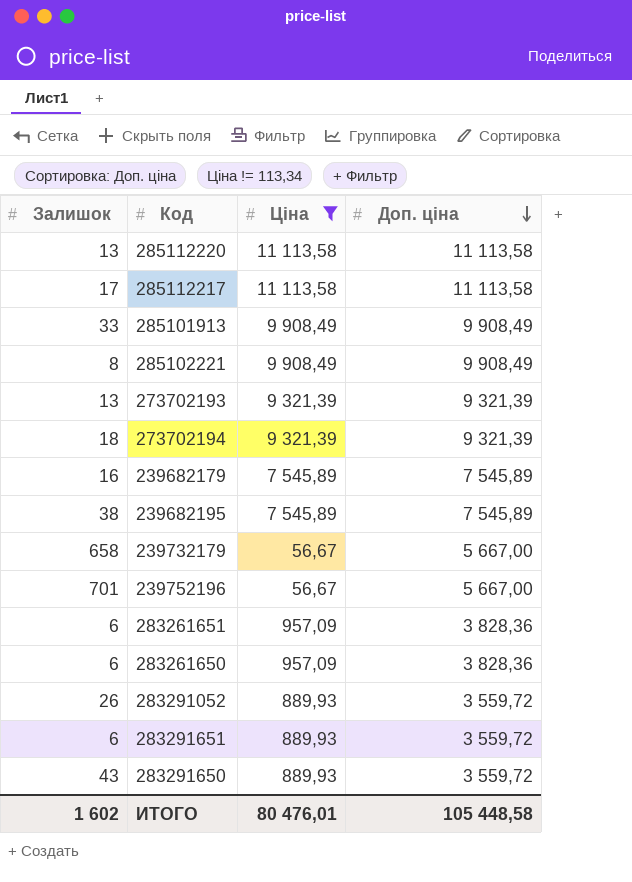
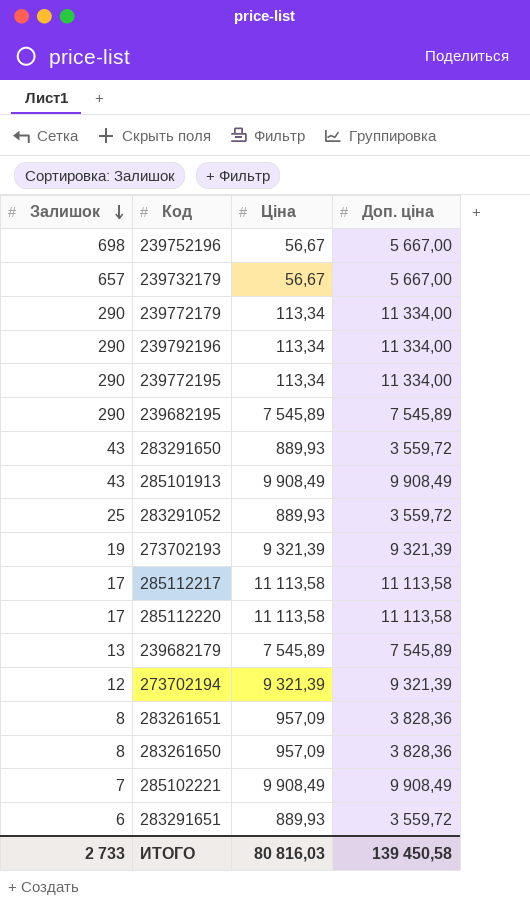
filter: Ціна != 113,34 -> none
row order: Доп. ціна descending -> Залишок descending
239752196 | Залишок: 701 -> 698
239732179 | Залишок: 658 -> 657
239682195 | Залишок: 38 -> 290
285101913 | Залишок: 33 -> 43
283291052 | Залишок: 26 -> 25
273702193 | Залишок: 13 -> 19
285112220 | Залишок: 13 -> 17
239682179 | Залишок: 16 -> 13
273702194 | Залишок: 18 -> 12
283261651 | Залишок: 6 -> 8
283261650 | Залишок: 6 -> 8
285102221 | Залишок: 8 -> 7
ИТОГО | Залишок: 1 602 -> 2 733
ИТОГО | Ціна: 80 476,01 -> 80 816,03
ИТОГО | Доп. ціна: 105 448,58 -> 139 450,58

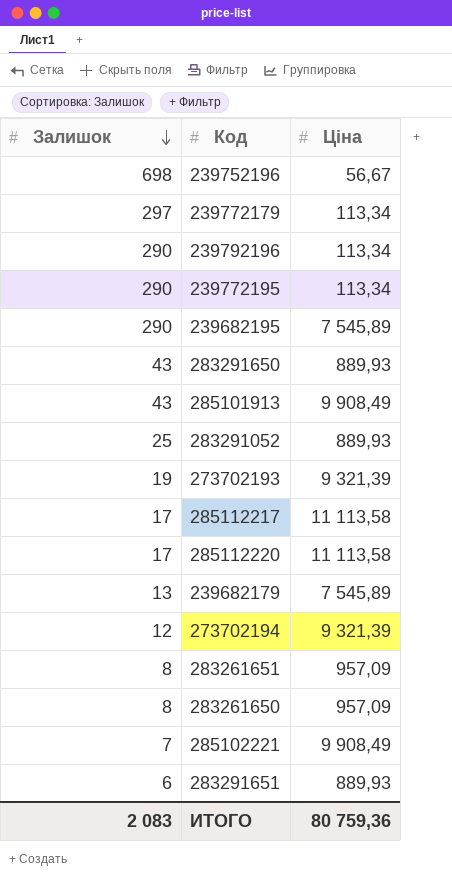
column Доп. ціна | position: 4 -> none
row 239732179: 657 | 56,67 | 5 667,00 -> none
239772179 | Залишок: 290 -> 297
ИТОГО | Залишок: 2 733 -> 2 083
ИТОГО | Ціна: 80 816,03 -> 80 759,36

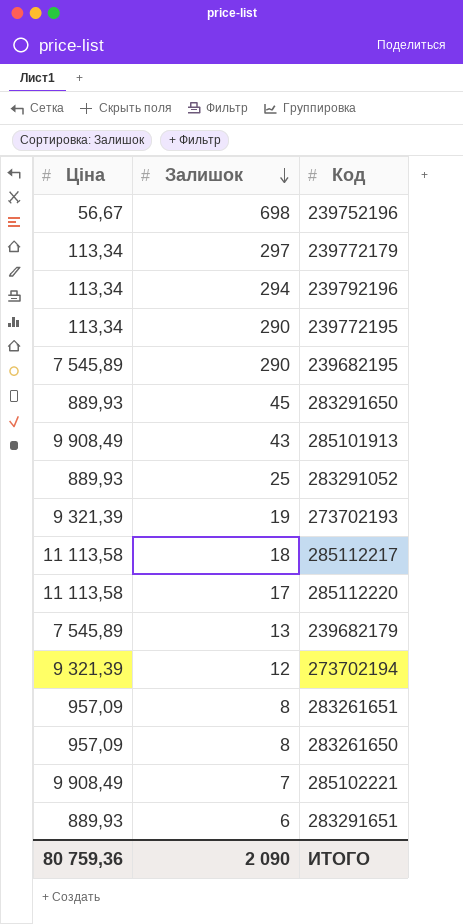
column Ціна | position: 3 -> 1
239792196 | Залишок: 290 -> 294
283291650 | Залишок: 43 -> 45
285112217 | Залишок: 17 -> 18
ИТОГО | Залишок: 2 083 -> 2 090

